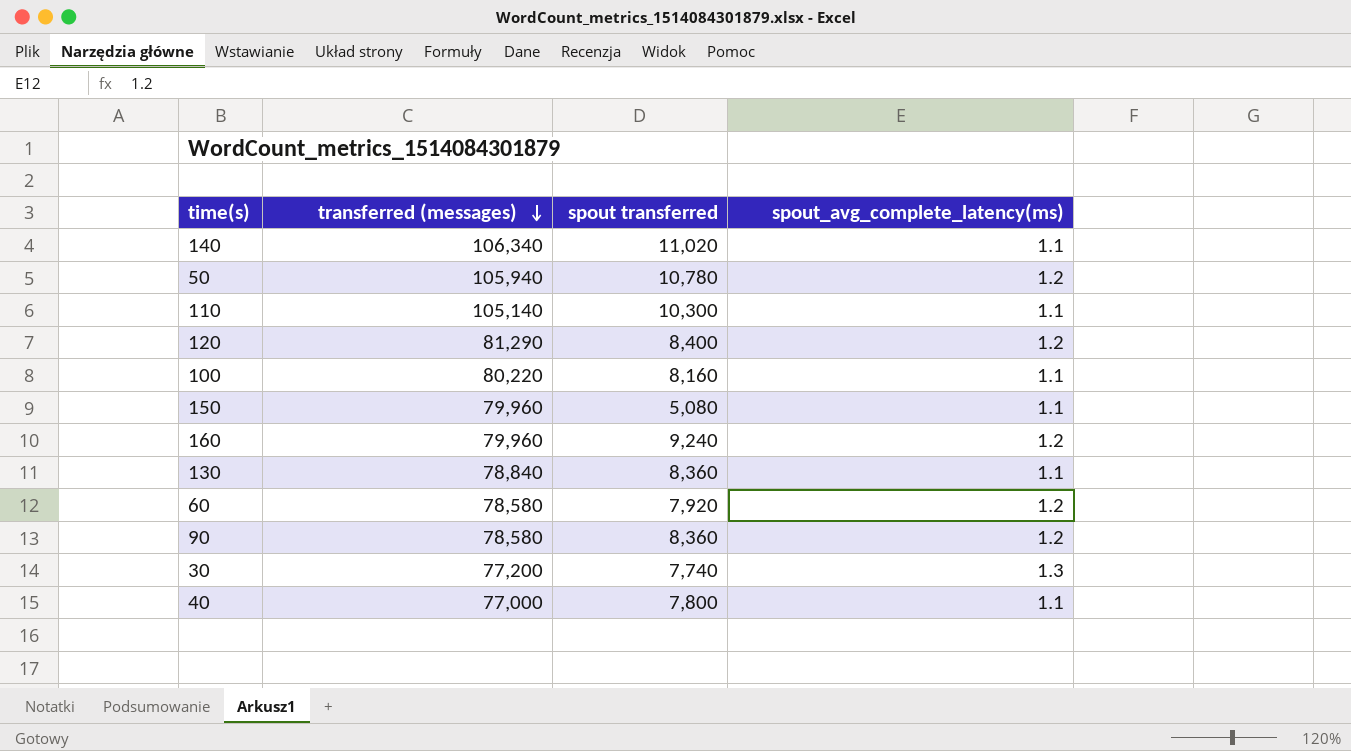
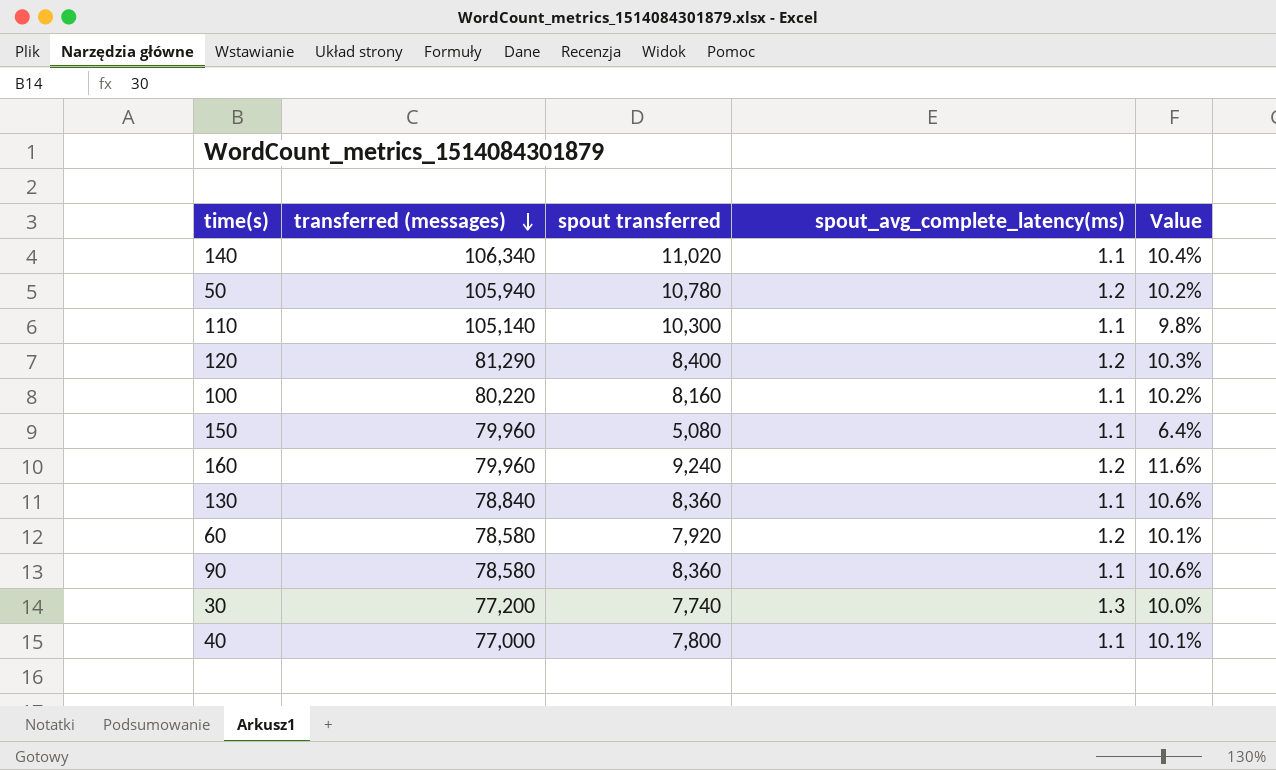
column Value | formula: none -> [spout transferred] / [transferred (messages)]
90 | spout_avg_complete_latency(ms): 1.2 -> 1.1

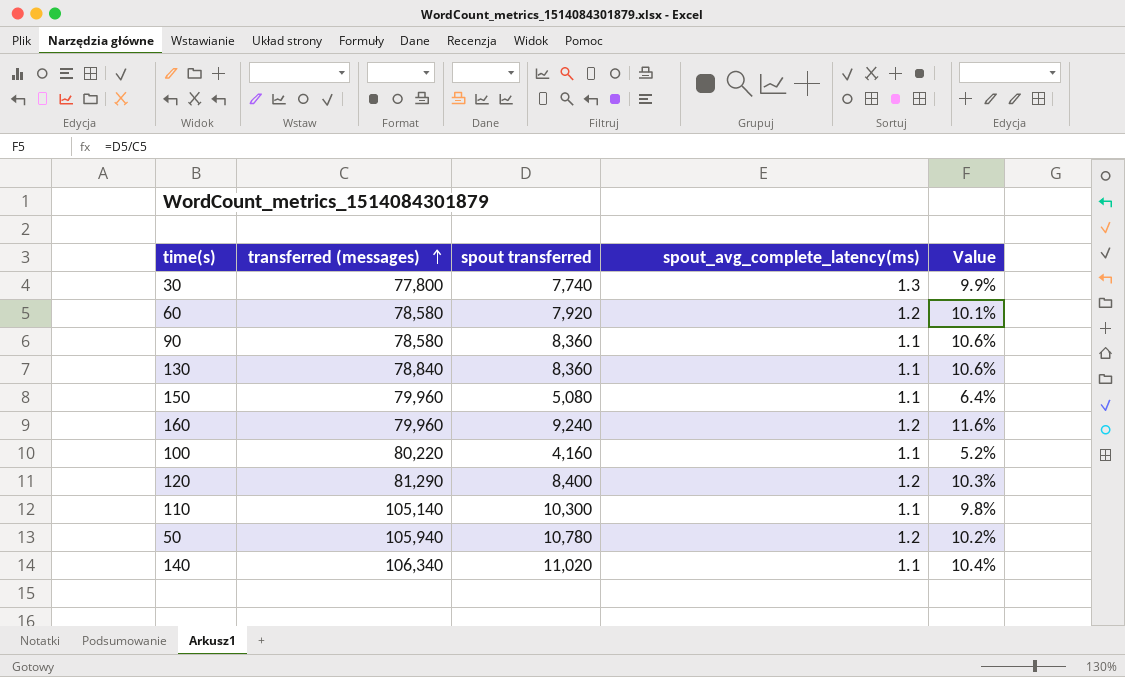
row order: transferred (messages) descending -> transferred (messages) ascending
row 40: 77,000 | 7,800 | 1.1 | 10.1% -> none
30 | transferred (messages): 77,200 -> 77,800
30 | Value: 10.0% -> 9.9%
100 | spout transferred: 8,160 -> 4,160
100 | Value: 10.2% -> 5.2%

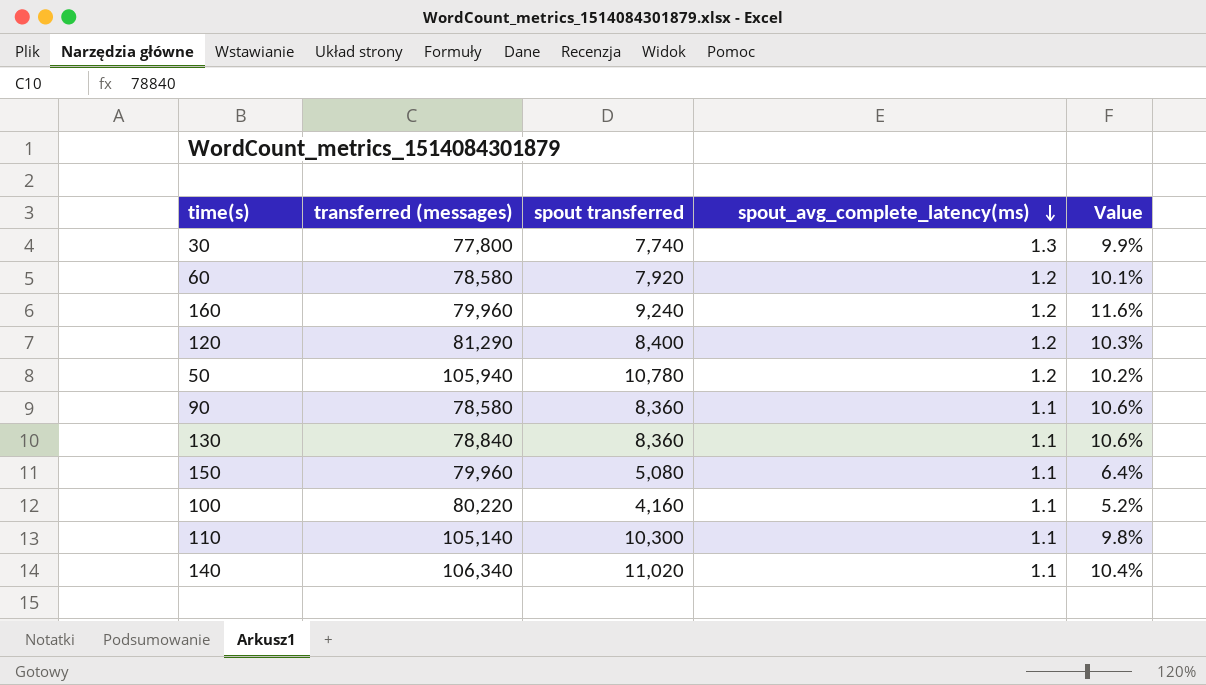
row order: transferred (messages) ascending -> spout_avg_complete_latency(ms) descending

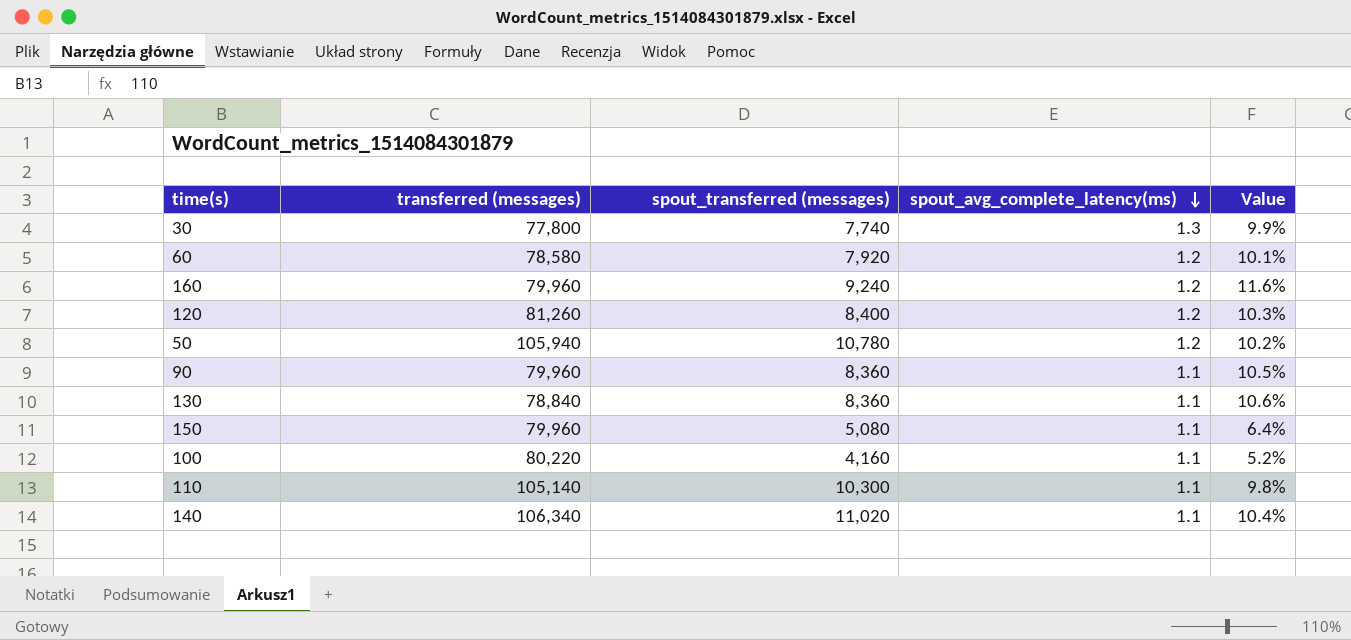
column name: spout transferred -> spout_transferred (messages)
120 | transferred (messages): 81,290 -> 81,260
90 | transferred (messages): 78,580 -> 79,960
90 | Value: 10.6% -> 10.5%

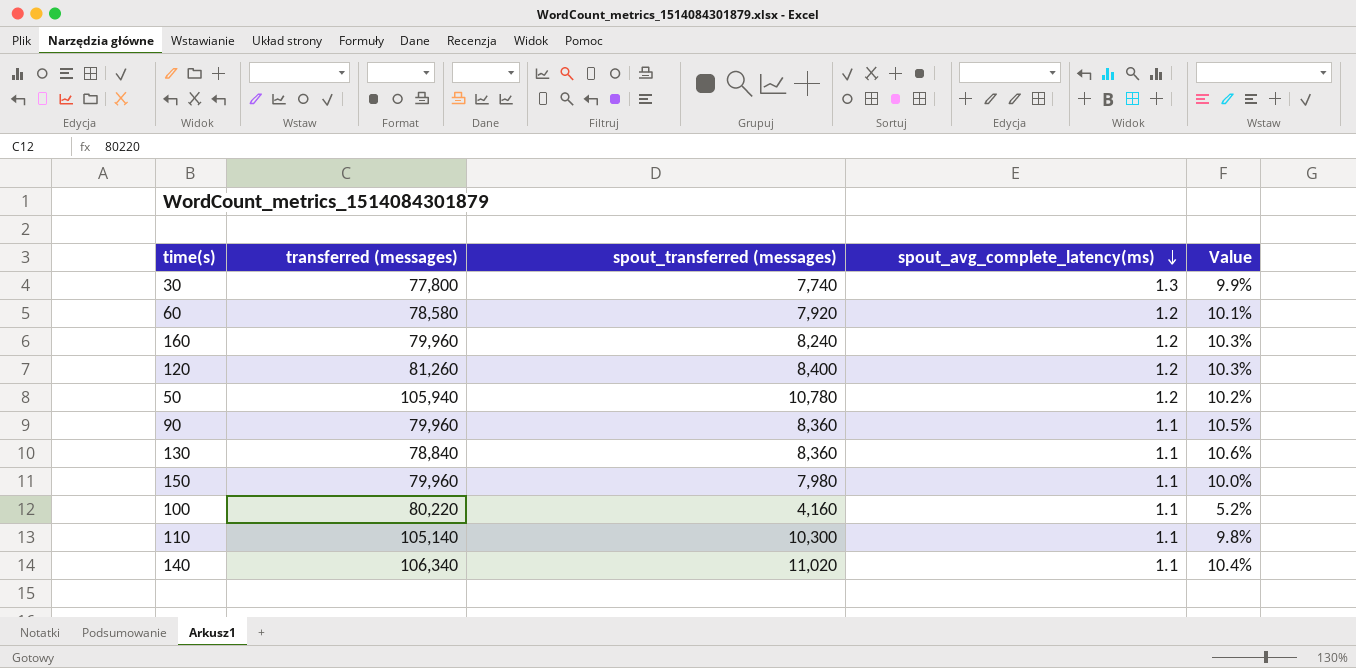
160 | spout_transferred (messages): 9,240 -> 8,240
160 | Value: 11.6% -> 10.3%
150 | spout_transferred (messages): 5,080 -> 7,980
150 | Value: 6.4% -> 10.0%

